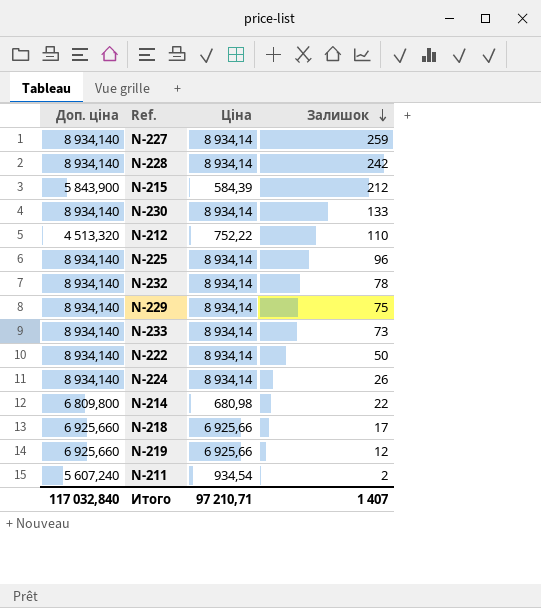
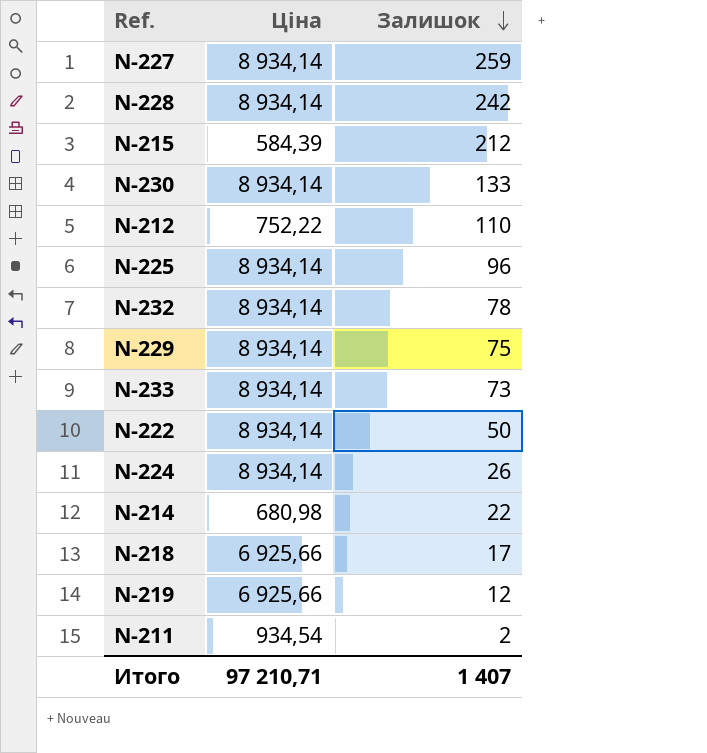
column Доп. ціна | position: 1 -> none

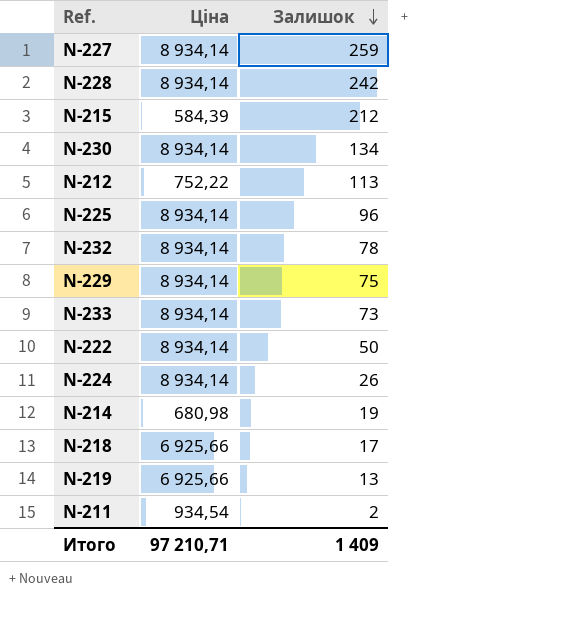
N-230 | Залишок: 133 -> 134
N-212 | Залишок: 110 -> 113
N-214 | Залишок: 22 -> 19
N-219 | Залишок: 12 -> 13
Итого | Залишок: 1 407 -> 1 409

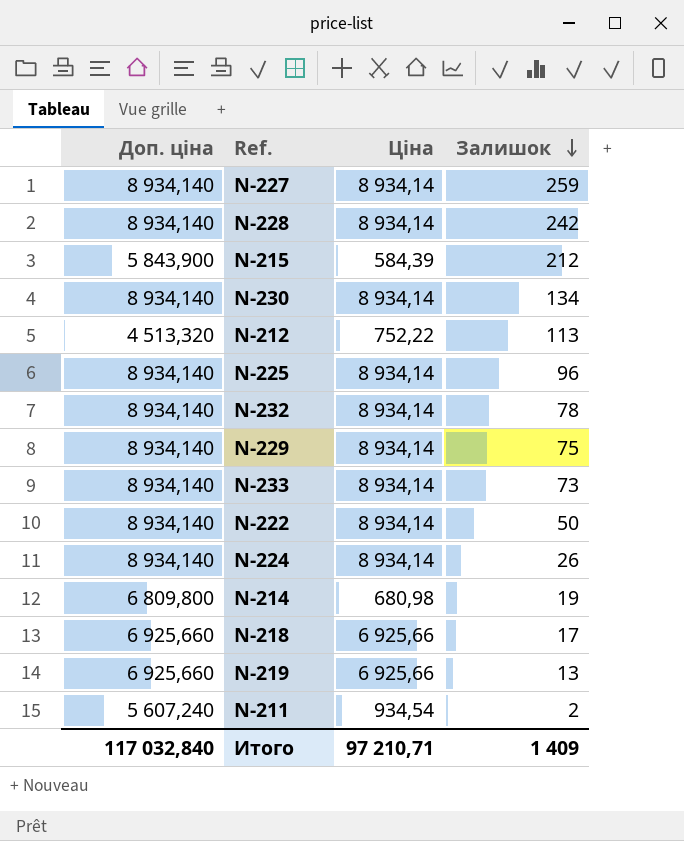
column Доп. ціна | position: none -> 1

